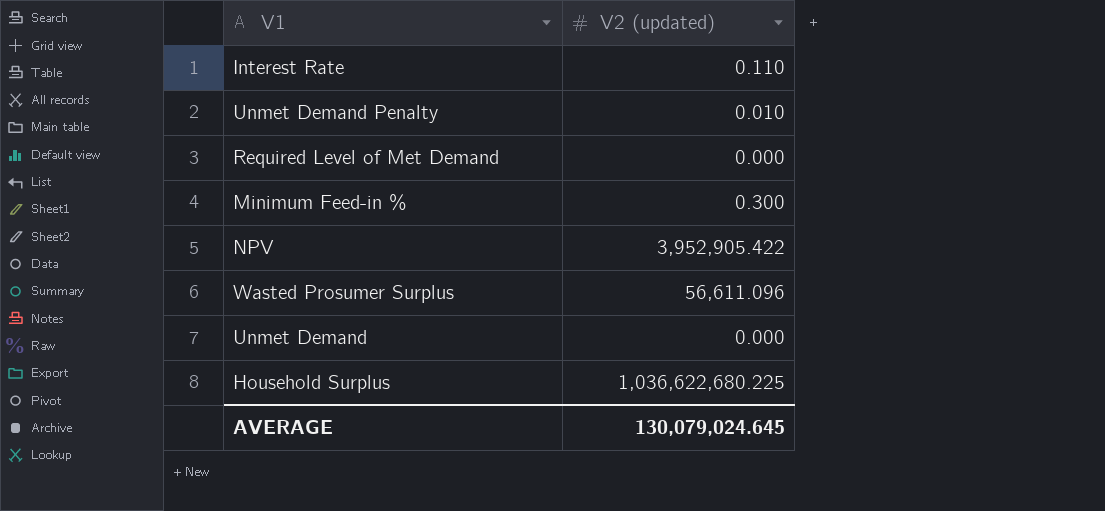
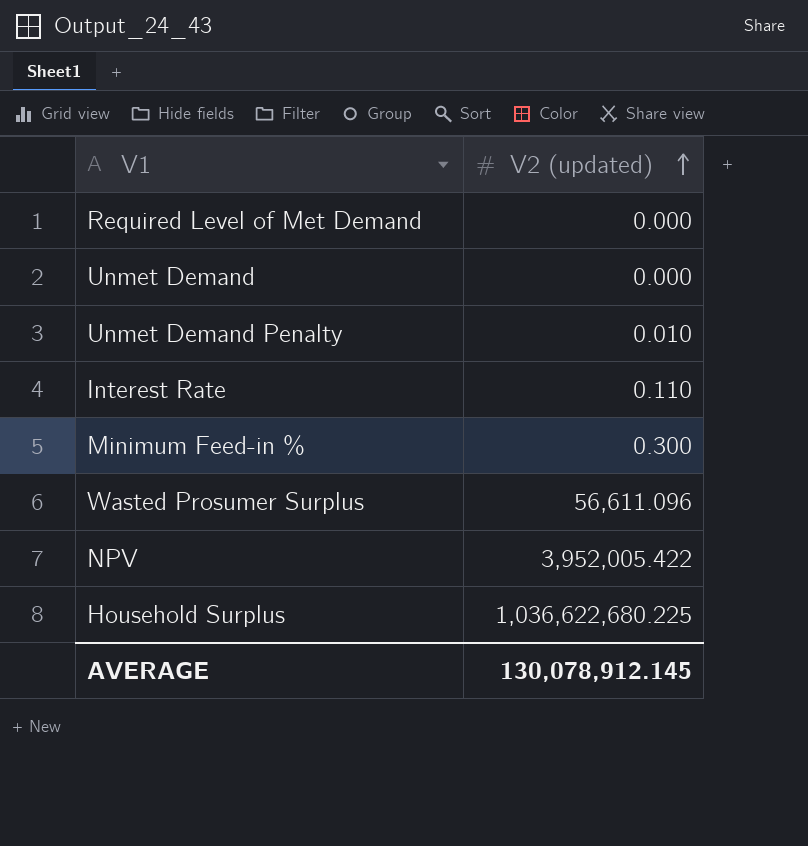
row order: none -> V2 (updated) ascending
NPV | V2 (updated): 3,952,905.422 -> 3,952,005.422
AVERAGE | V2 (updated): 130,079,024.645 -> 130,078,912.145

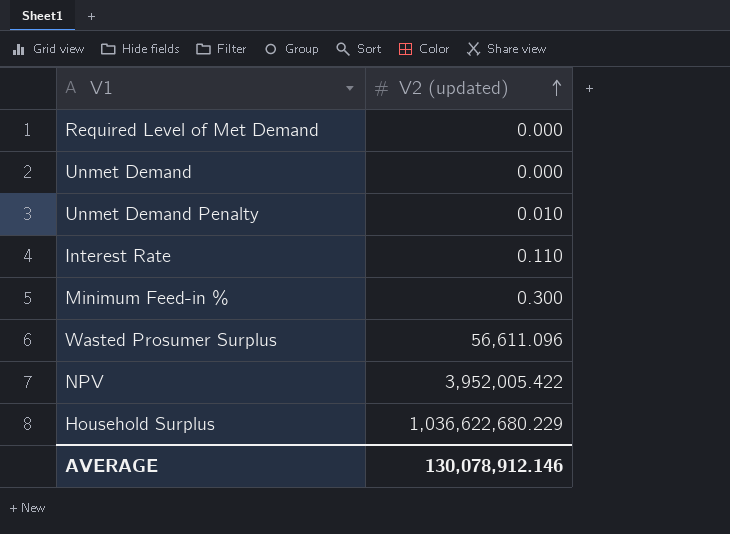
Household Surplus | V2 (updated): 1,036,622,680.225 -> 1,036,622,680.229
AVERAGE | V2 (updated): 130,078,912.145 -> 130,078,912.146

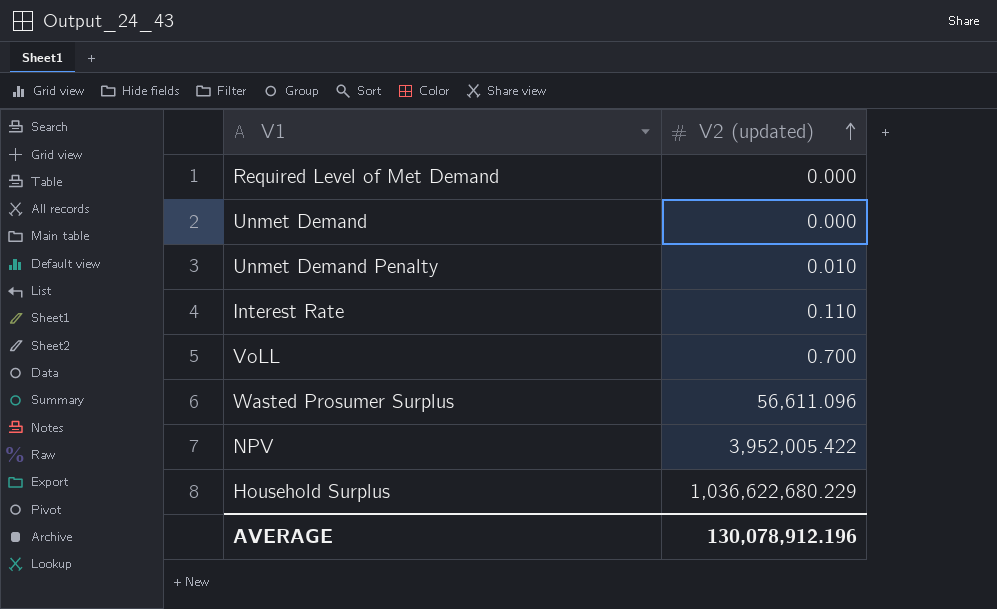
row Minimum Feed-in %: 0.300 -> none
row VoLL: none -> 0.700
AVERAGE | V2 (updated): 130,078,912.146 -> 130,078,912.196

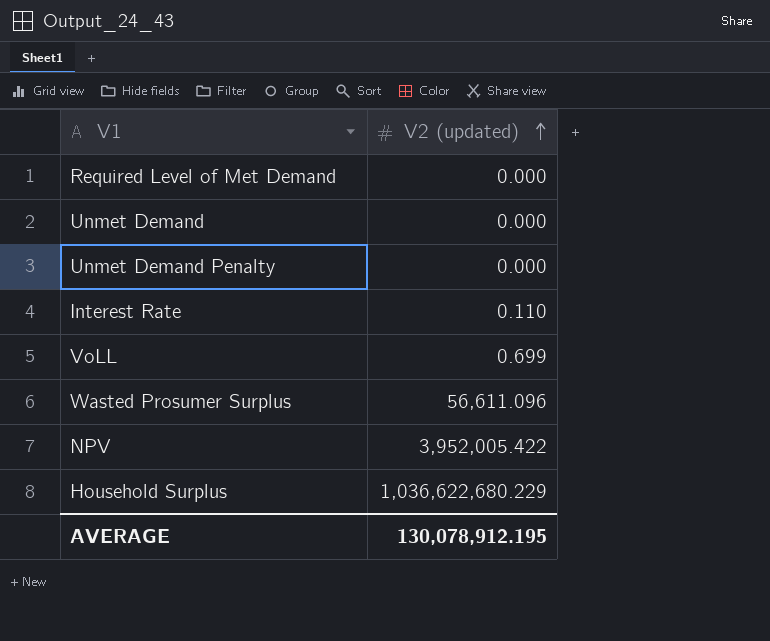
Unmet Demand Penalty | V2 (updated): 0.010 -> 0.000
VoLL | V2 (updated): 0.700 -> 0.699
AVERAGE | V2 (updated): 130,078,912.196 -> 130,078,912.195

